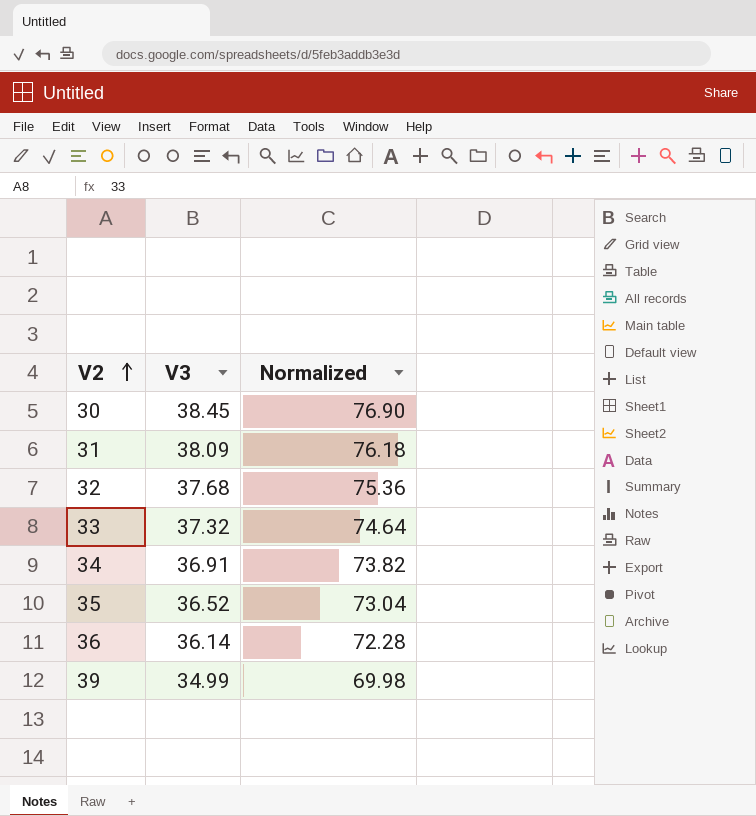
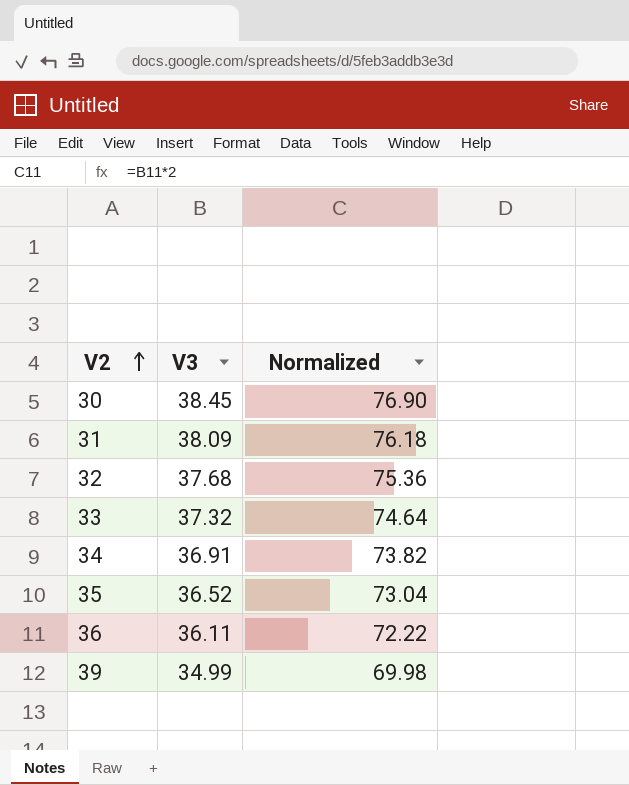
36 | V3: 36.14 -> 36.11
36 | Normalized: 72.28 -> 72.22

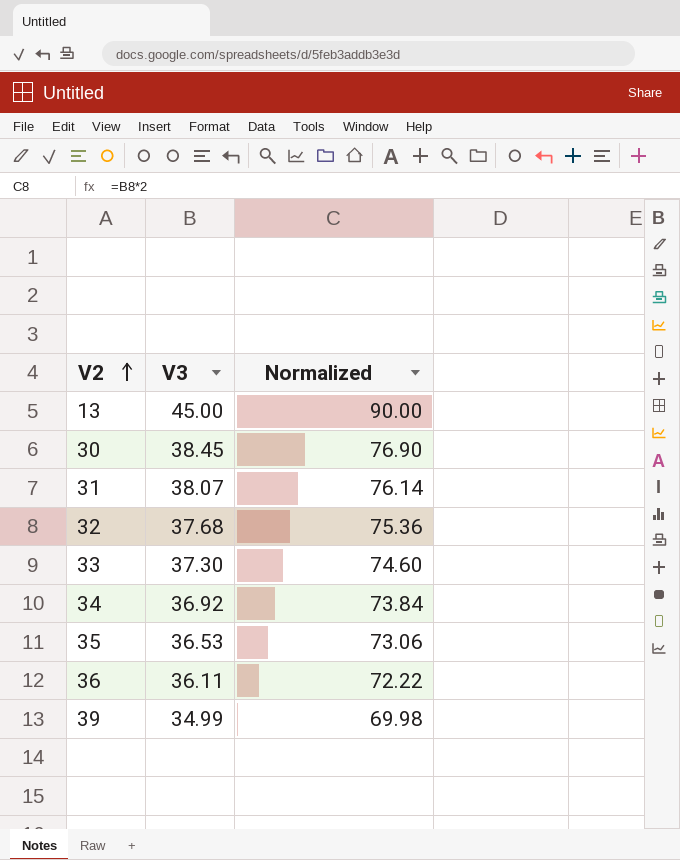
row 13: none -> 45.00 | 90.00
31 | V3: 38.09 -> 38.07
31 | Normalized: 76.18 -> 76.14
33 | V3: 37.32 -> 37.30
33 | Normalized: 74.64 -> 74.60
34 | V3: 36.91 -> 36.92
34 | Normalized: 73.82 -> 73.84
35 | V3: 36.52 -> 36.53
35 | Normalized: 73.04 -> 73.06

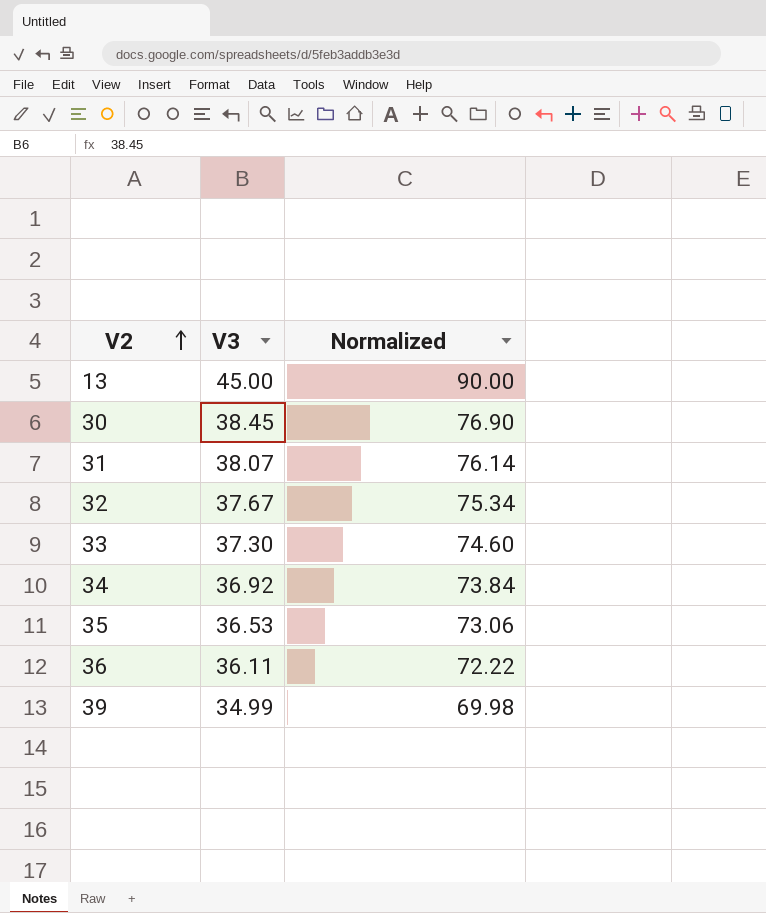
32 | V3: 37.68 -> 37.67
32 | Normalized: 75.36 -> 75.34

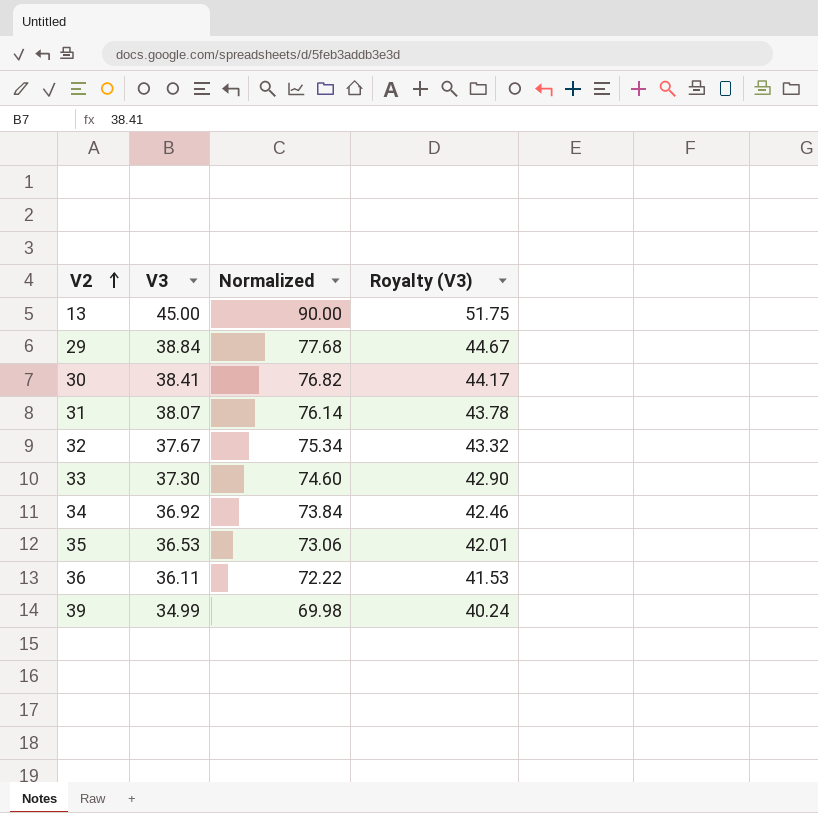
column Royalty (V3) | formula: none -> [V3] * 1.15
row 29: none -> 38.84 | 77.68 | 44.67
30 | V3: 38.45 -> 38.41
30 | Normalized: 76.90 -> 76.82

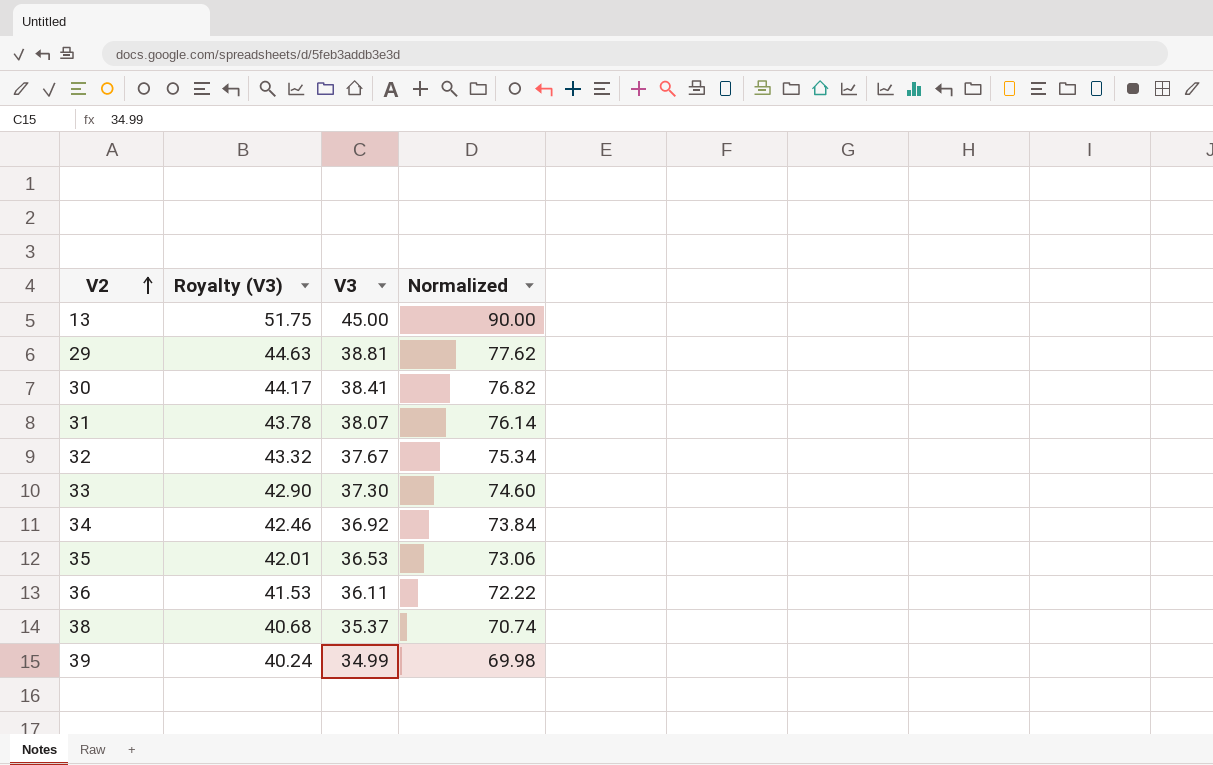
column Royalty (V3) | position: 4 -> 2
29 | Royalty (V3): 44.67 -> 44.63
29 | V3: 38.84 -> 38.81
29 | Normalized: 77.68 -> 77.62
row 38: none -> 40.68 | 35.37 | 70.74

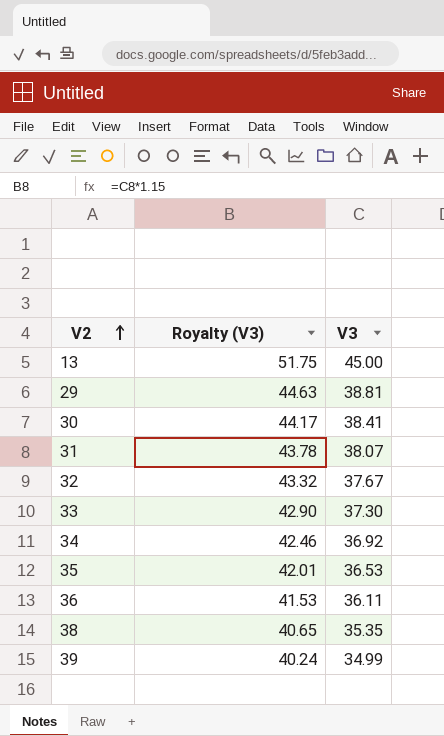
column Normalized | formula: [V3] * 2 -> none
38 | Royalty (V3): 40.68 -> 40.65
38 | V3: 35.37 -> 35.35

